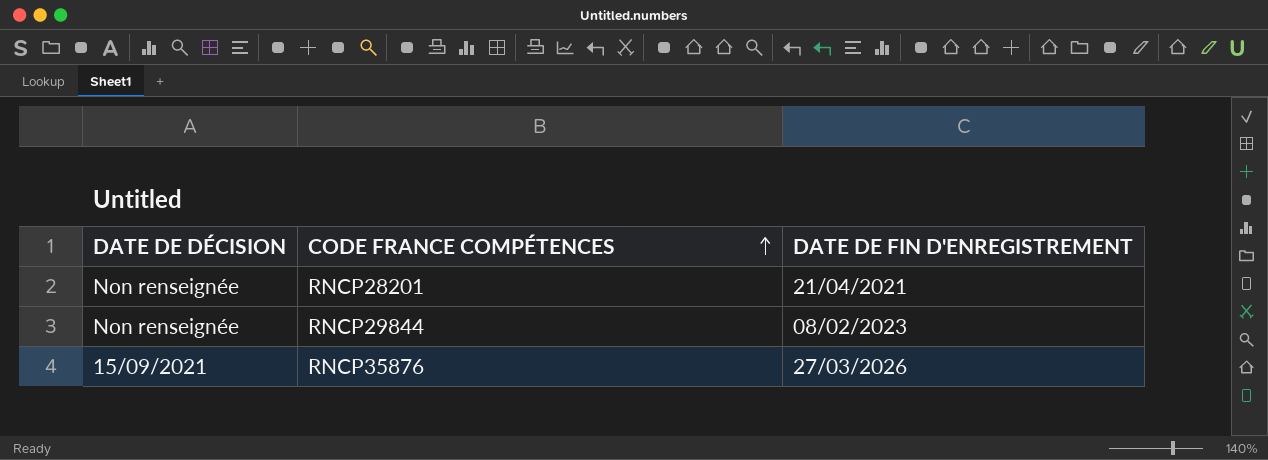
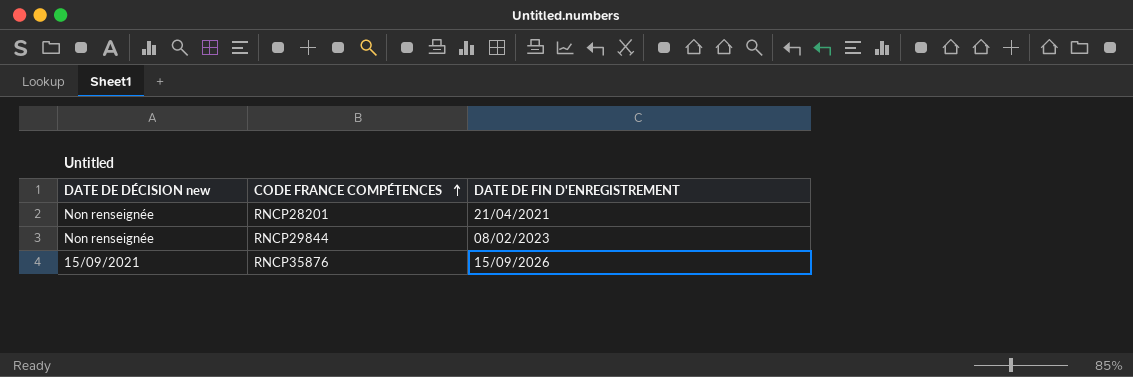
column name: DATE DE DÉCISION -> DATE DE DÉCISION new
RNCP35876 | DATE DE FIN D'ENREGISTREMENT: 27/03/2026 -> 15/09/2026

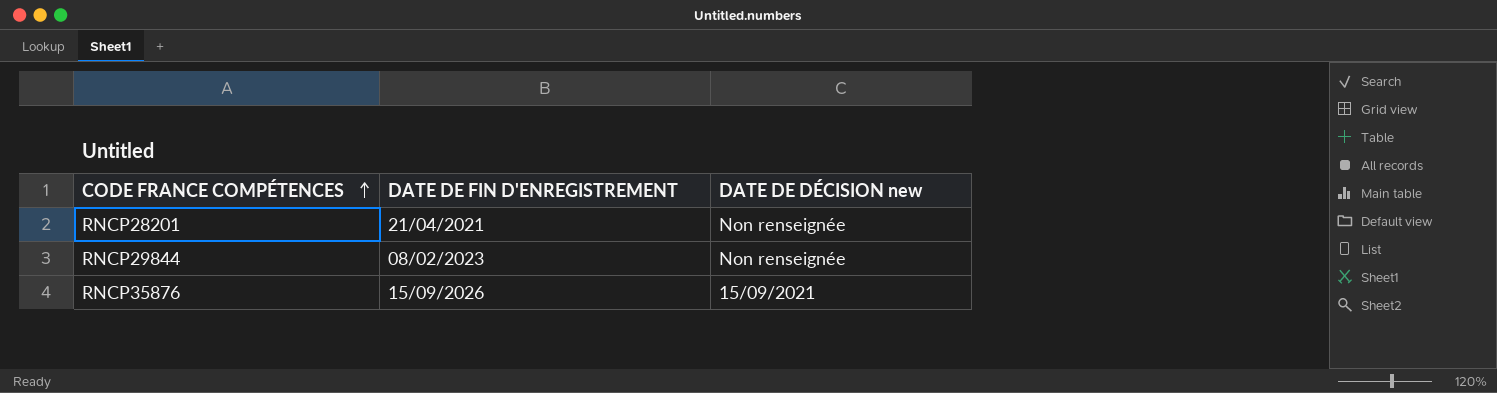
column DATE DE DÉCISION new | position: 1 -> 3

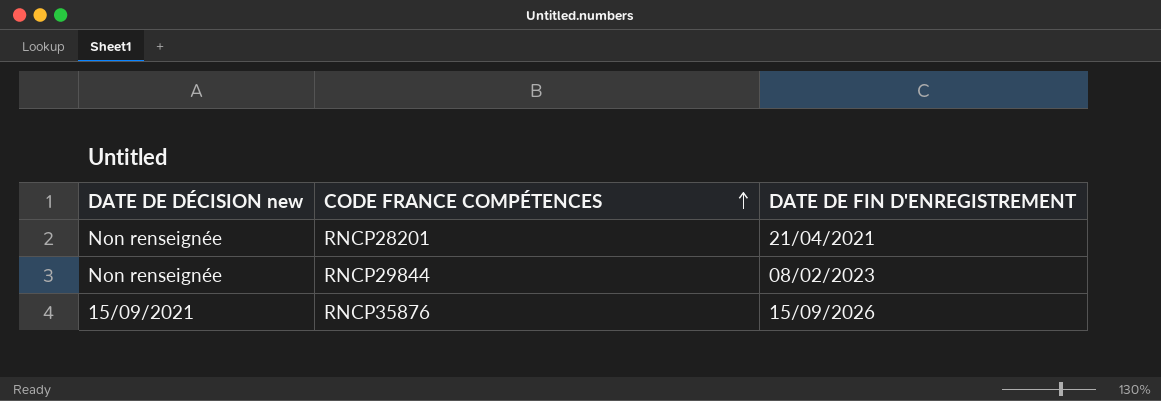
column DATE DE DÉCISION new | position: 3 -> 1

